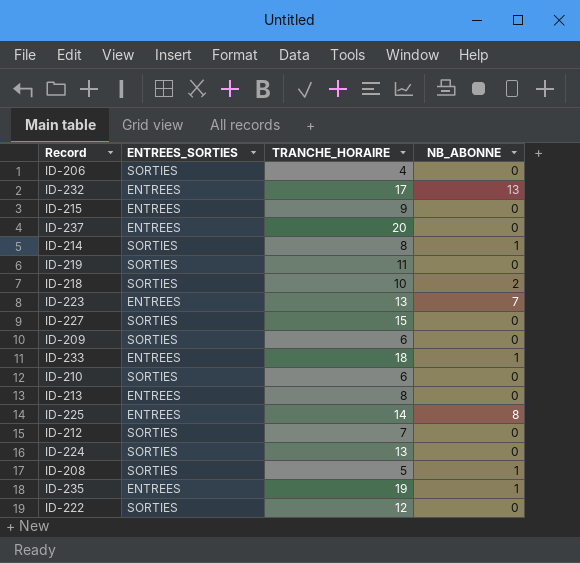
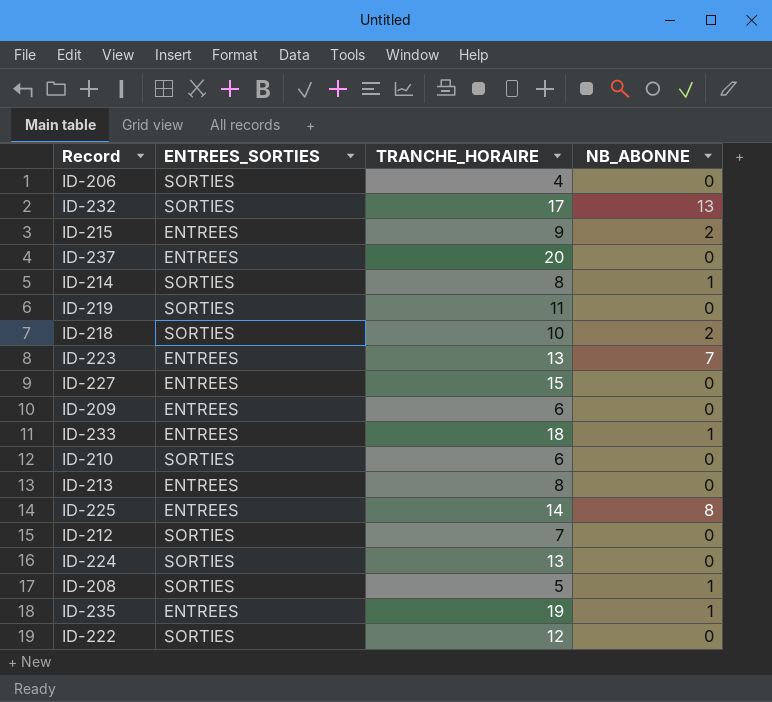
ID-232 | ENTREES_SORTIES: ENTREES -> SORTIES
ID-215 | NB_ABONNE: 0 -> 2
ID-227 | ENTREES_SORTIES: SORTIES -> ENTREES
ID-209 | ENTREES_SORTIES: SORTIES -> ENTREES

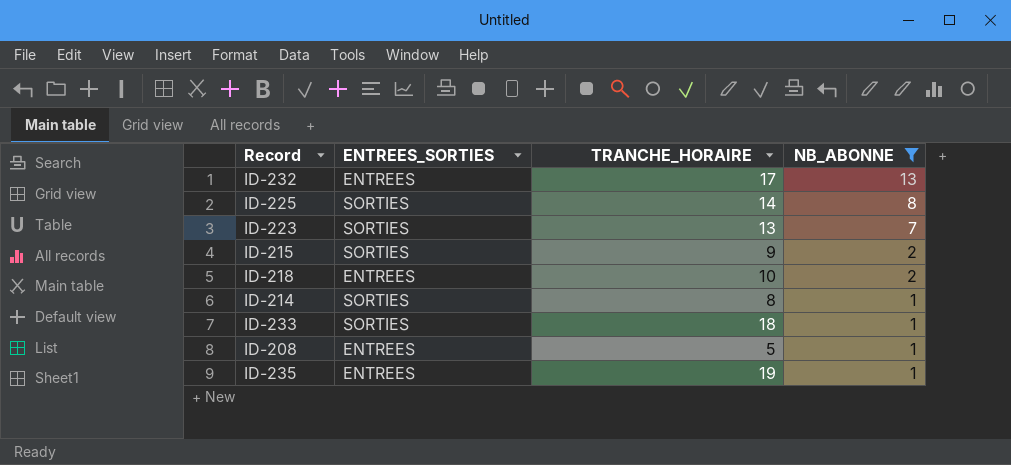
filter: none -> NB_ABONNE != 0
row order: none -> NB_ABONNE descending
ID-232 | ENTREES_SORTIES: SORTIES -> ENTREES
ID-225 | ENTREES_SORTIES: ENTREES -> SORTIES
ID-223 | ENTREES_SORTIES: ENTREES -> SORTIES
ID-215 | ENTREES_SORTIES: ENTREES -> SORTIES
ID-218 | ENTREES_SORTIES: SORTIES -> ENTREES
ID-233 | ENTREES_SORTIES: ENTREES -> SORTIES
ID-208 | ENTREES_SORTIES: SORTIES -> ENTREES

